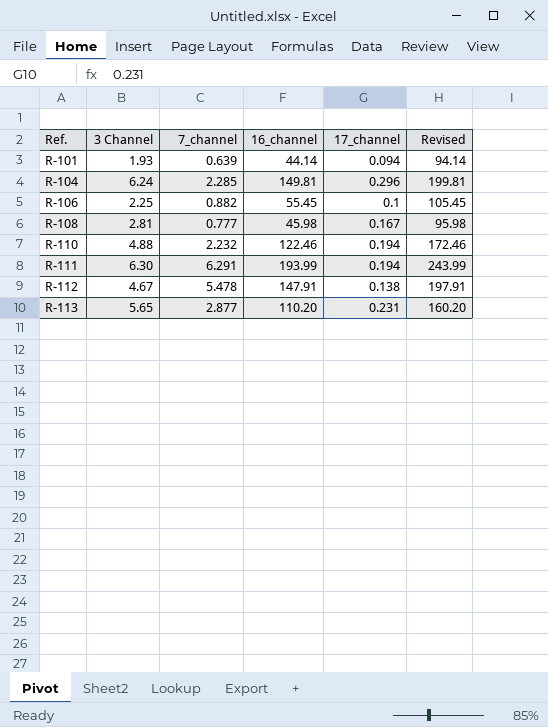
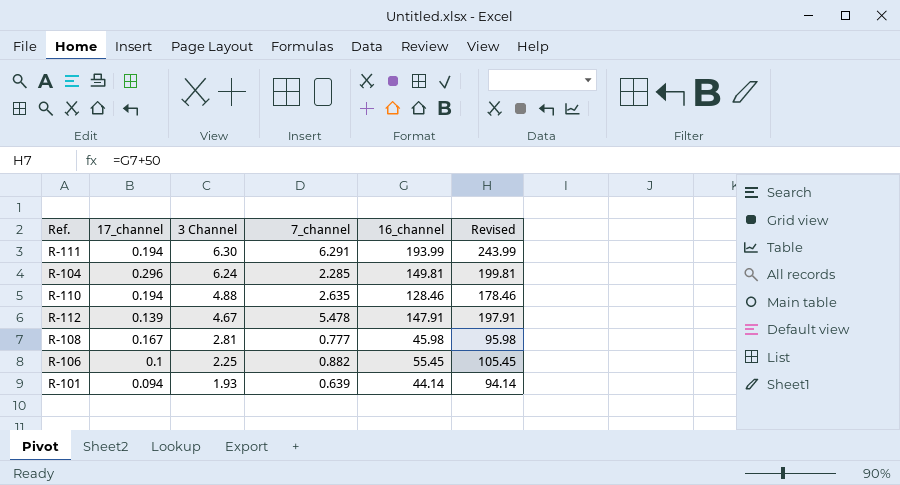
row order: Ref. ascending -> 3 Channel descending
column 17_channel | position: 5 -> 2
row R-113: 5.65 | 2.877 | 110.20 | 0.231 | 160.20 -> none
R-110 | 7_channel: 2.232 -> 2.635
R-110 | 16_channel: 122.46 -> 128.46
R-110 | Revised: 172.46 -> 178.46
R-112 | 17_channel: 0.138 -> 0.139

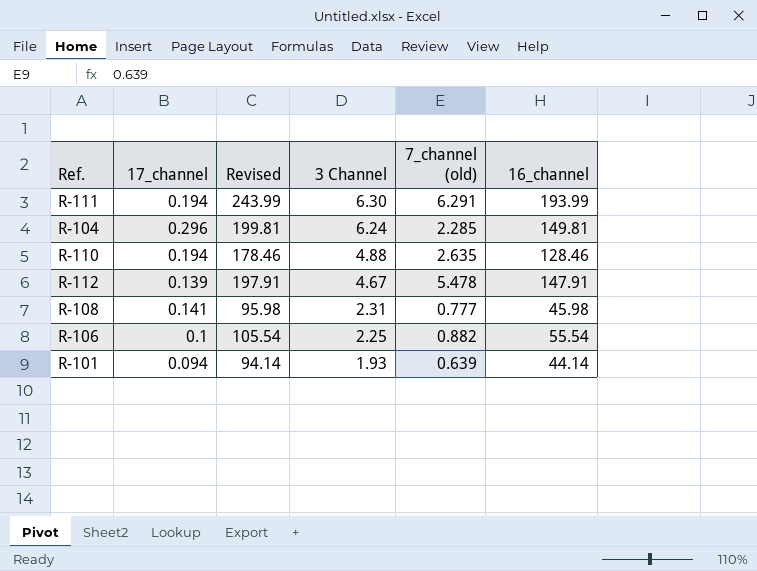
column Revised | position: 6 -> 3
column name: 7_channel -> 7_channel (old)
R-108 | 17_channel: 0.167 -> 0.141
R-108 | 3 Channel: 2.81 -> 2.31
R-106 | Revised: 105.45 -> 105.54
R-106 | 16_channel: 55.45 -> 55.54

